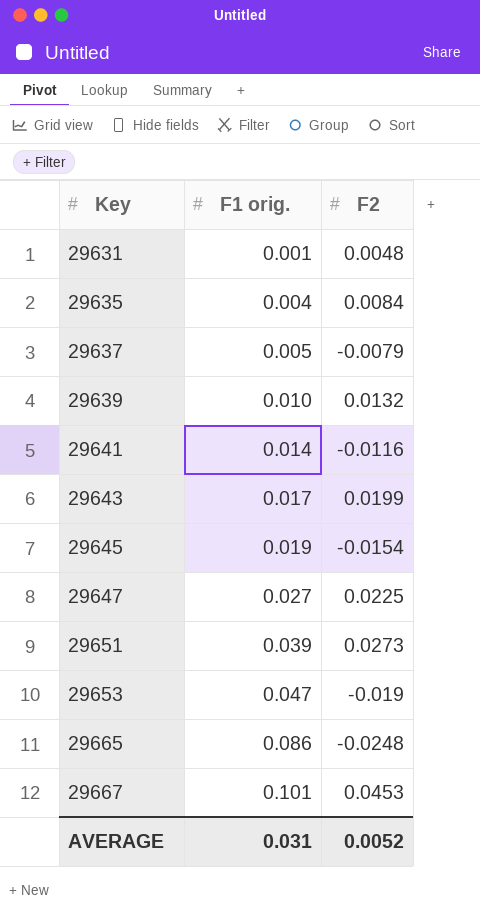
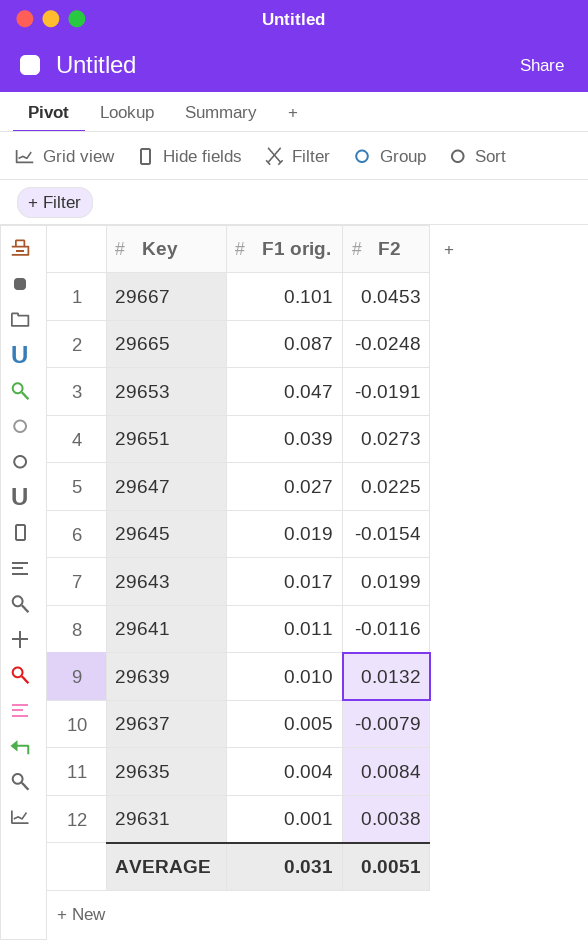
row order: Key ascending -> Key descending
29665 | F1 orig.: 0.086 -> 0.087
29653 | F2: -0.019 -> -0.0191
29641 | F1 orig.: 0.014 -> 0.011
29631 | F2: 0.0048 -> 0.0038
AVERAGE | F2: 0.0052 -> 0.0051

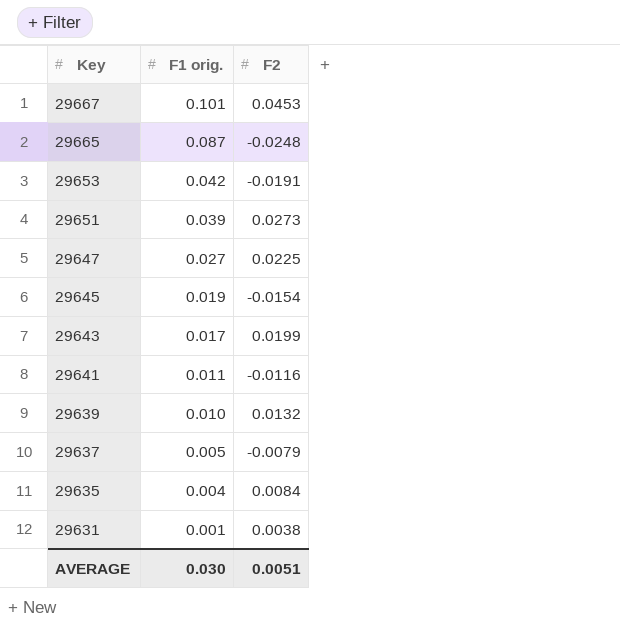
29653 | F1 orig.: 0.047 -> 0.042
AVERAGE | F1 orig.: 0.031 -> 0.030

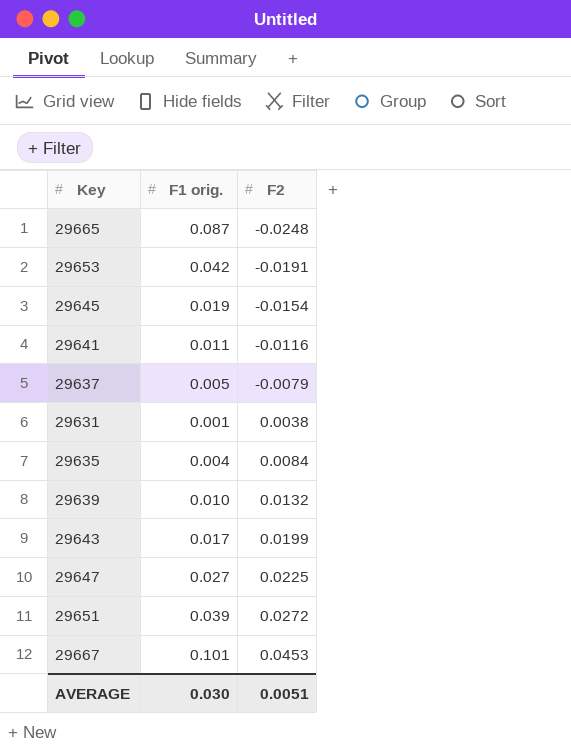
row order: Key descending -> F2 ascending
29651 | F2: 0.0273 -> 0.0272

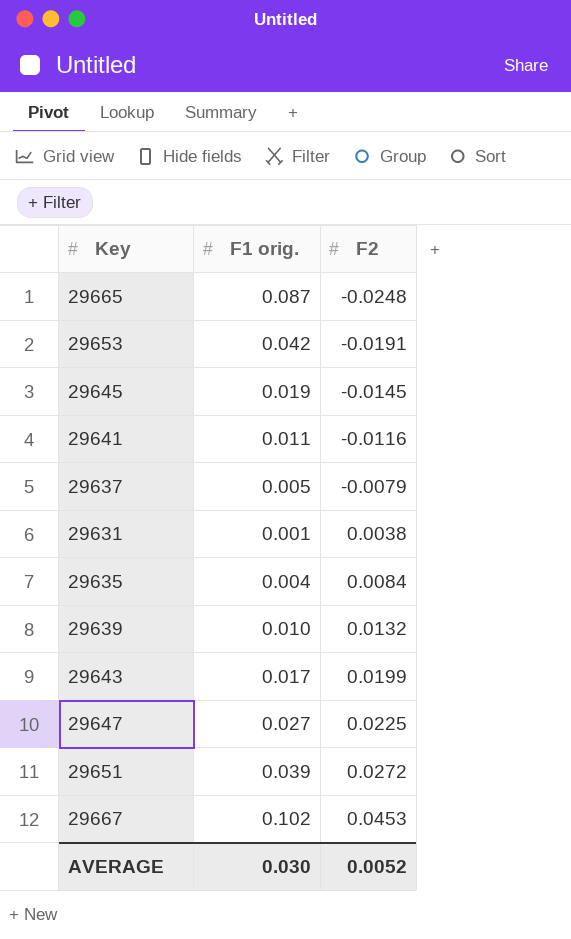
29645 | F2: -0.0154 -> -0.0145
29667 | F1 orig.: 0.101 -> 0.102
AVERAGE | F2: 0.0051 -> 0.0052

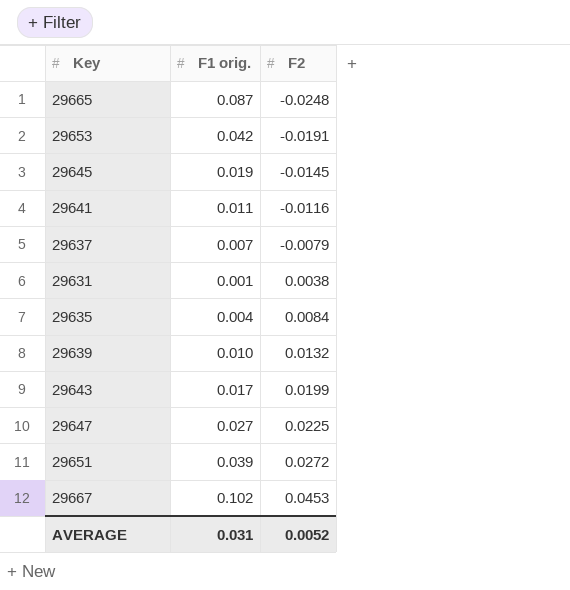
29637 | F1 orig.: 0.005 -> 0.007
AVERAGE | F1 orig.: 0.030 -> 0.031

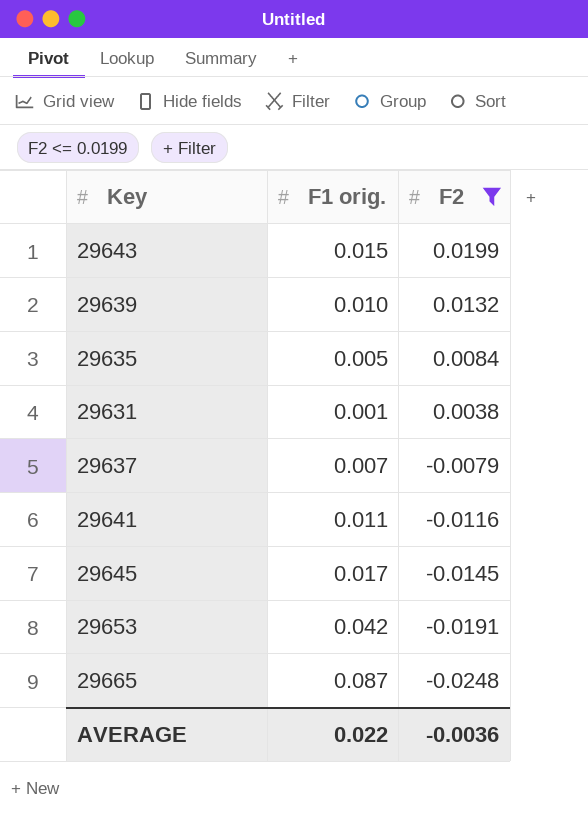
filter: none -> F2 <= 0.0199
row order: F2 ascending -> F2 descending
29643 | F1 orig.: 0.017 -> 0.015
29635 | F1 orig.: 0.004 -> 0.005
29645 | F1 orig.: 0.019 -> 0.017
AVERAGE | F1 orig.: 0.031 -> 0.022
AVERAGE | F2: 0.0052 -> -0.0036

